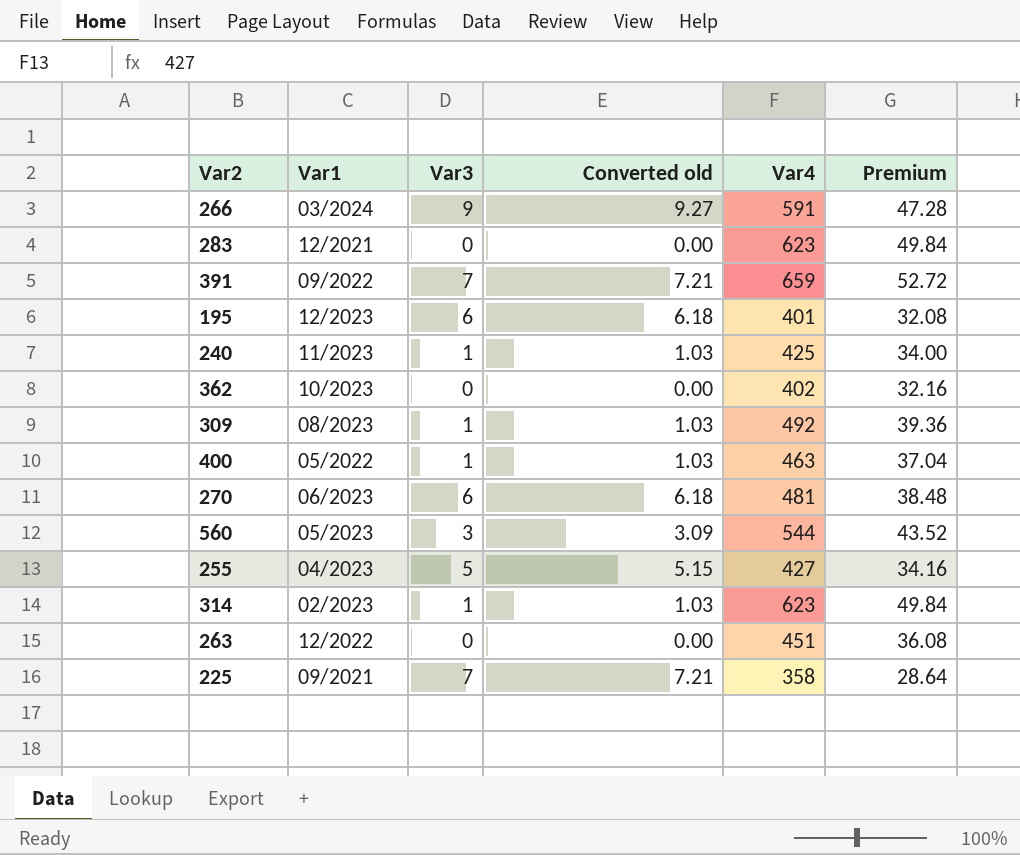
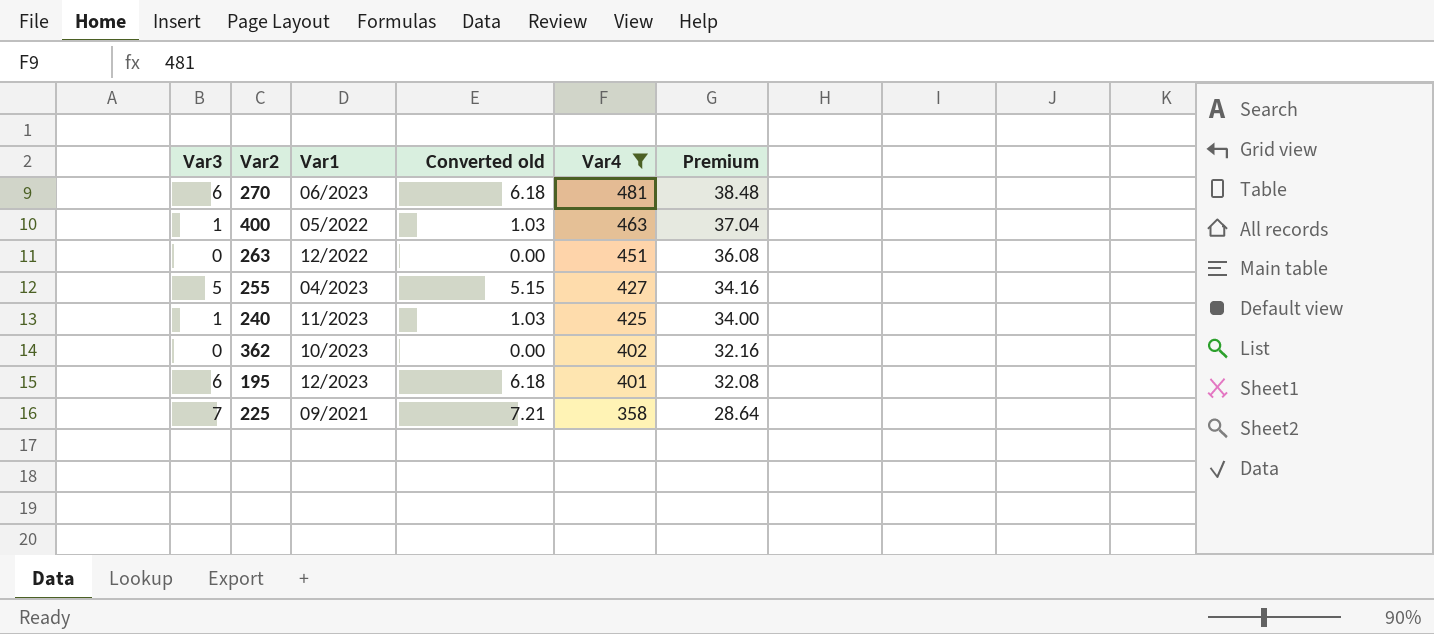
filter: none -> Var4 <= 481
row order: none -> Var4 descending
column Var3 | position: 3 -> 1

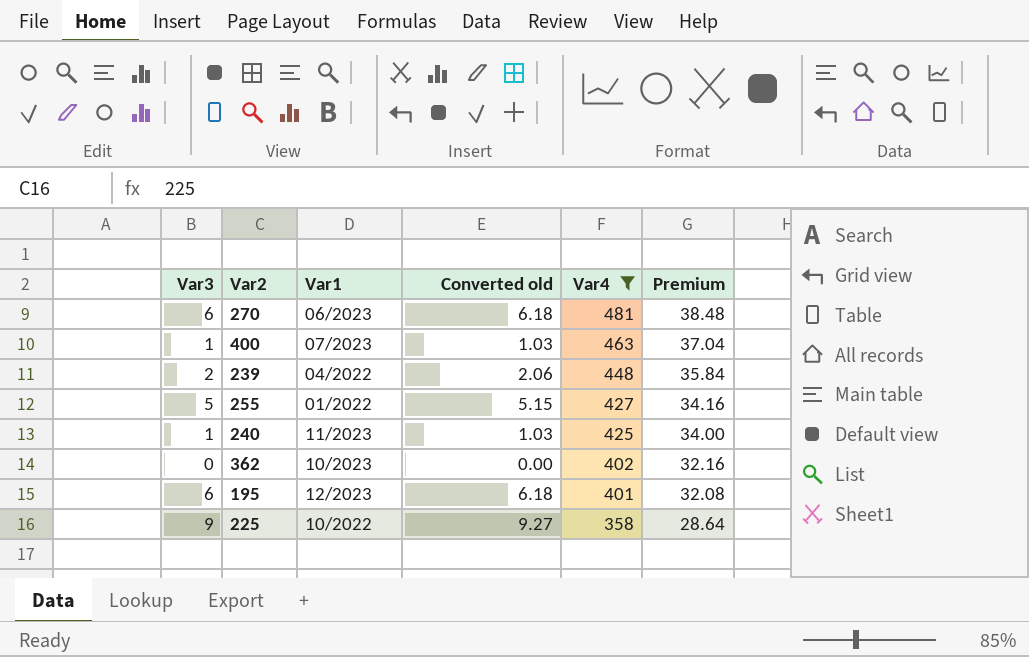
row 263: 0 | 12/2022 | 0.00 | 451 | 36.08 -> none
400 | Var1: 05/2022 -> 07/2023
row 239: none -> 2 | 04/2022 | 2.06 | 448 | 35.84
255 | Var1: 04/2023 -> 01/2022
225 | Var3: 7 -> 9
225 | Var1: 09/2021 -> 10/2022
225 | Converted old: 7.21 -> 9.27

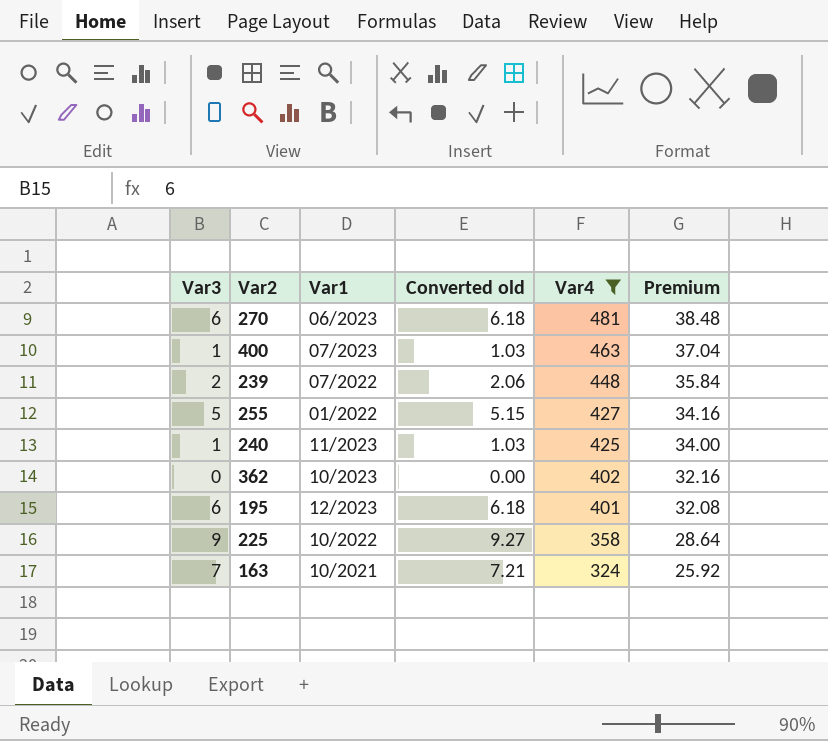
239 | Var1: 04/2022 -> 07/2022
row 163: none -> 7 | 10/2021 | 7.21 | 324 | 25.92

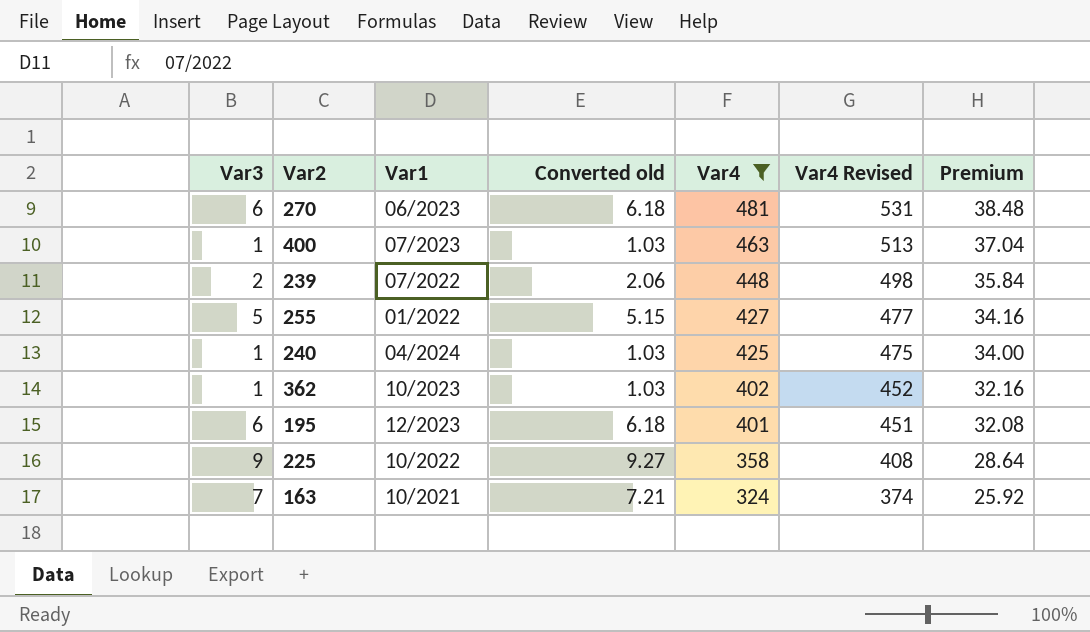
column Var4 Revised | formula: none -> [Var4] + 50
240 | Var1: 11/2023 -> 04/2024
362 | Var3: 0 -> 1
362 | Converted old: 0.00 -> 1.03

